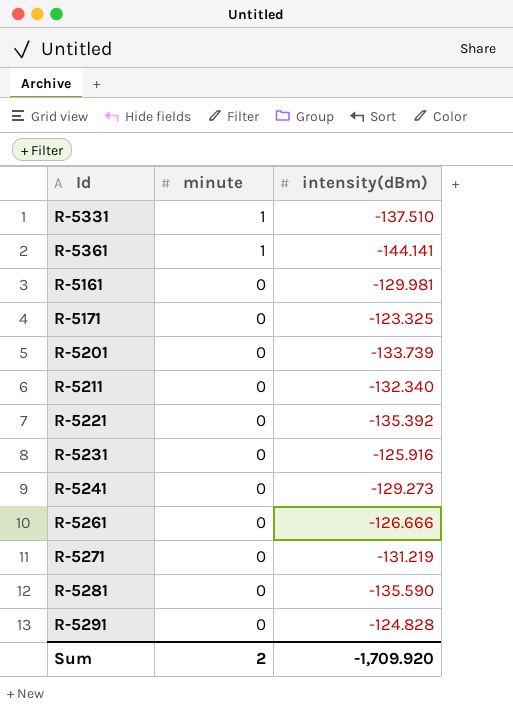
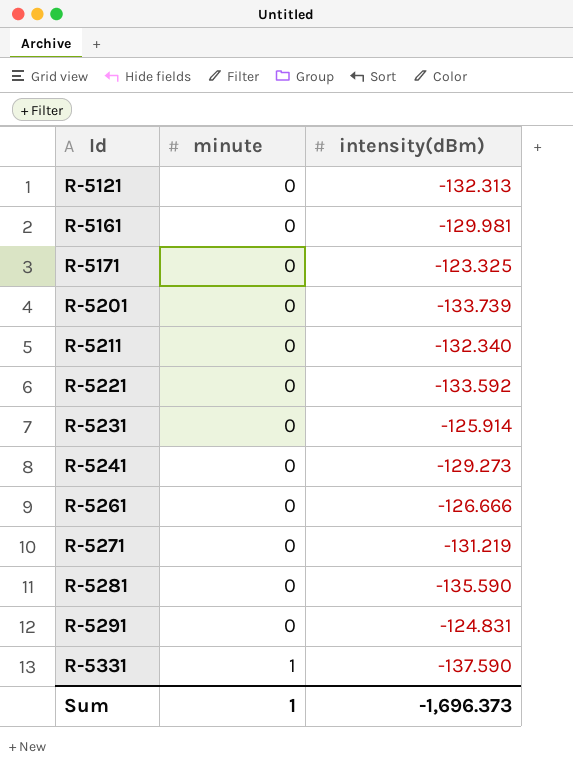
row order: minute descending -> Id ascending
row R-5361: 1 | -144.141 -> none
row R-5121: none -> 0 | -132.313
R-5221 | intensity(dBm): -135.392 -> -133.592
R-5231 | intensity(dBm): -125.916 -> -125.914
R-5291 | intensity(dBm): -124.828 -> -124.831
R-5331 | intensity(dBm): -137.510 -> -137.590
Sum | minute: 2 -> 1
Sum | intensity(dBm): -1,709.920 -> -1,696.373

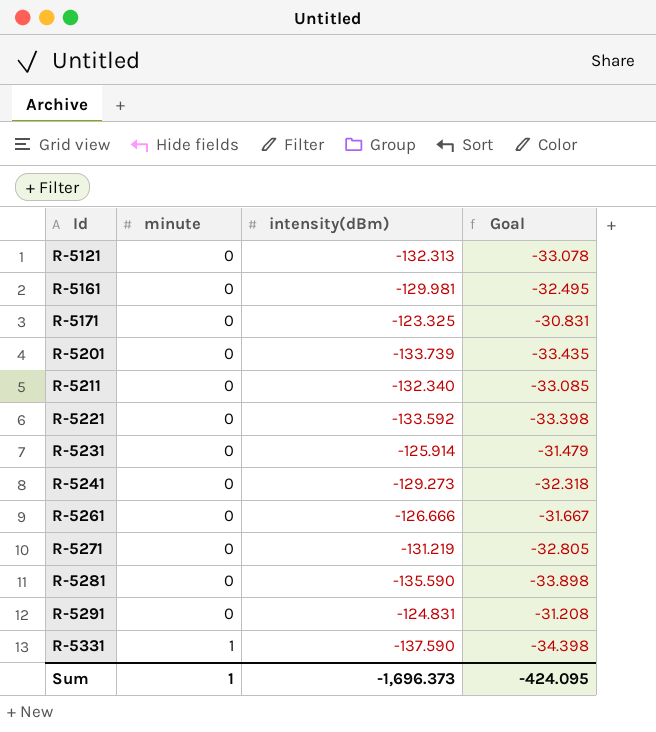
column Goal | formula: none -> [intensity(dBm)] * 0.25

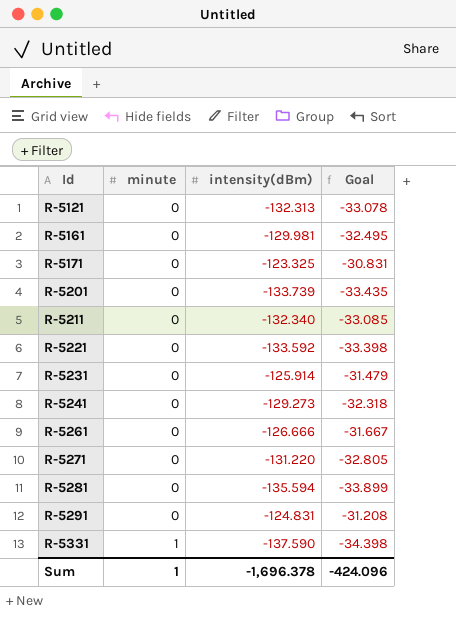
R-5271 | intensity(dBm): -131.219 -> -131.220
R-5281 | intensity(dBm): -135.590 -> -135.594
R-5281 | Goal: -33.898 -> -33.899
Sum | intensity(dBm): -1,696.373 -> -1,696.378
Sum | Goal: -424.095 -> -424.096

